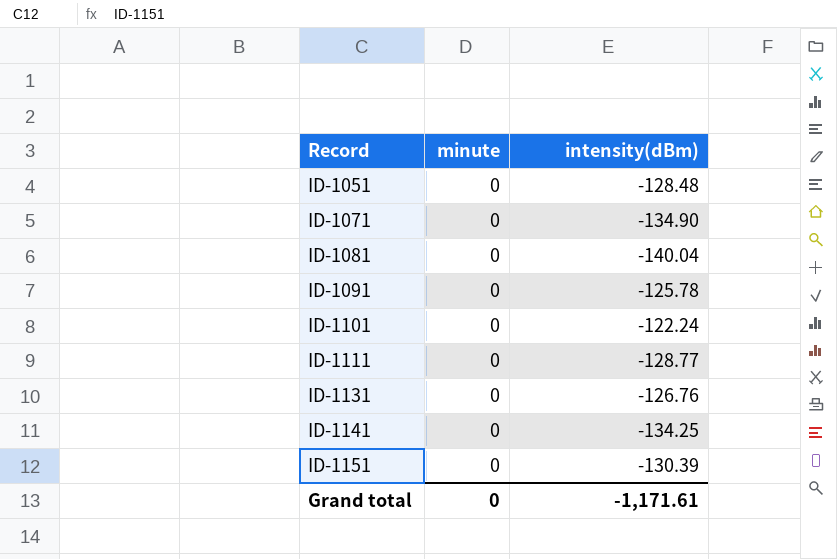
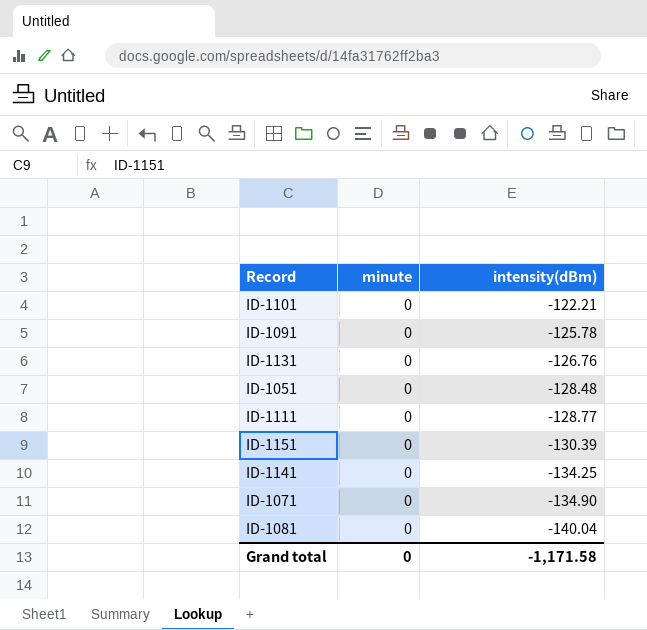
row order: Record ascending -> intensity(dBm) descending
ID-1101 | intensity(dBm): -122.24 -> -122.21
Grand total | intensity(dBm): -1,171.61 -> -1,171.58

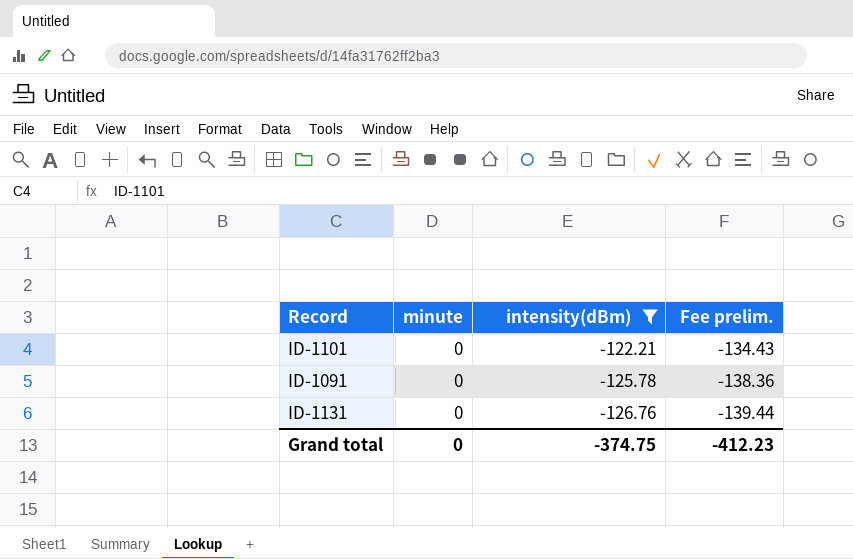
filter: none -> intensity(dBm) >= -126.76
column Fee prelim. | formula: none -> [intensity(dBm)] * 1.1
Grand total | intensity(dBm): -1,171.58 -> -374.75

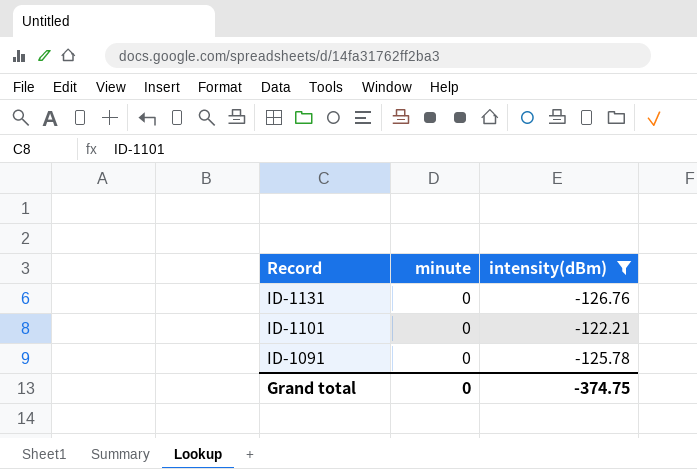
row order: intensity(dBm) descending -> Record descending
column Fee prelim. | formula: [intensity(dBm)] * 1.1 -> none

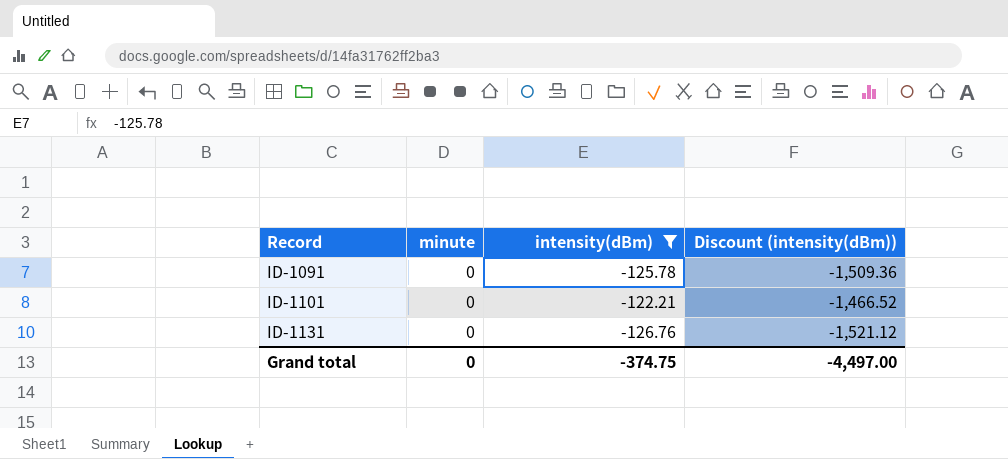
row order: Record descending -> Record ascending
column Discount (intensity(dBm)) | formula: none -> [intensity(dBm)] * 12

